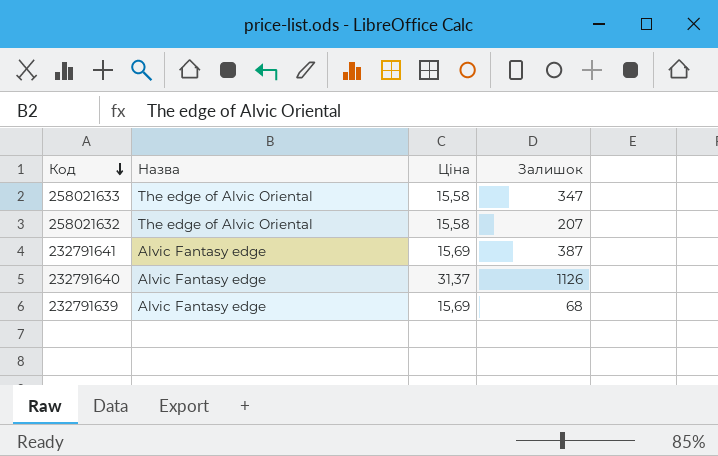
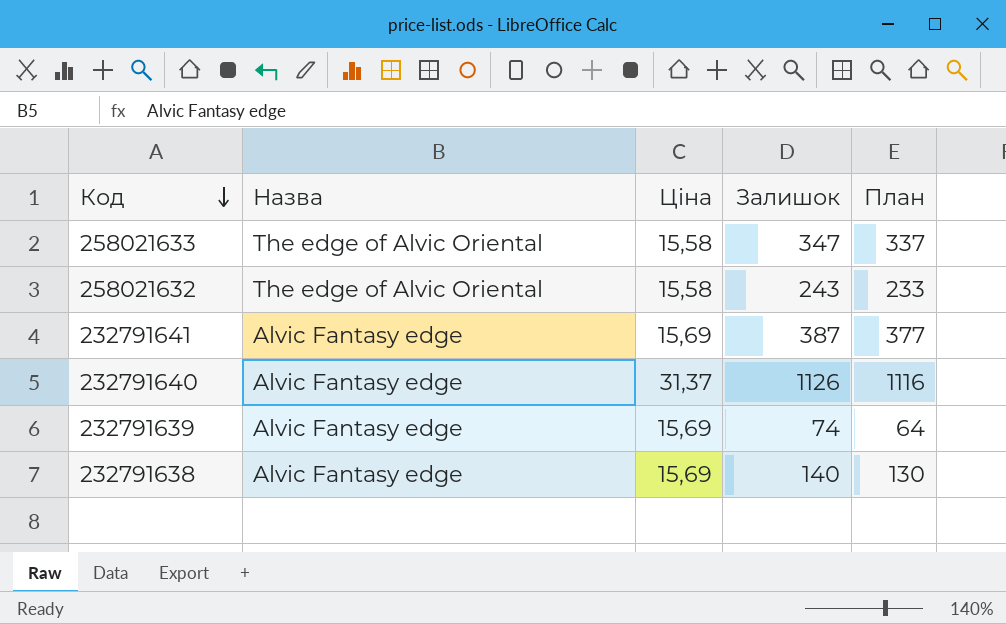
column План | formula: none -> [Залишок] - 10
258021632 | Залишок: 207 -> 243
232791639 | Залишок: 68 -> 74
row 232791638: none -> Alvic Fantasy edge | 15,69 | 140 | 130

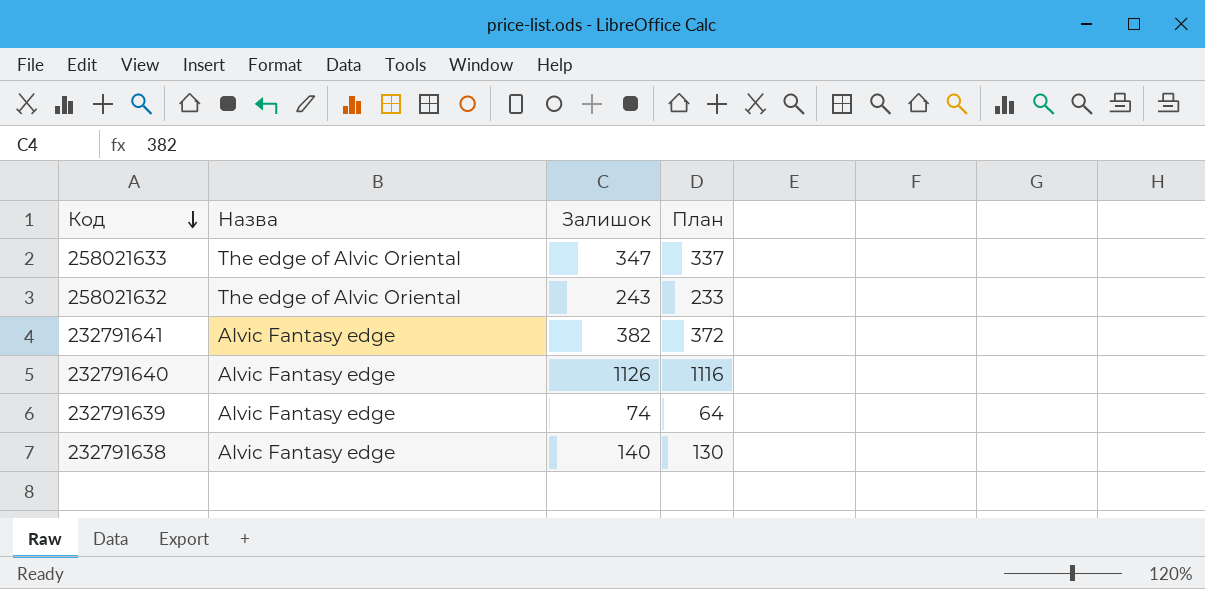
column Ціна | position: 3 -> none
232791641 | Залишок: 387 -> 382
232791641 | План: 377 -> 372

